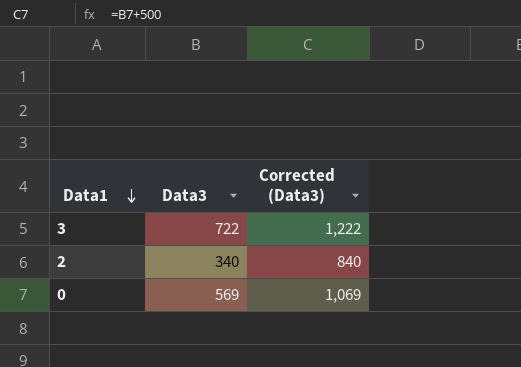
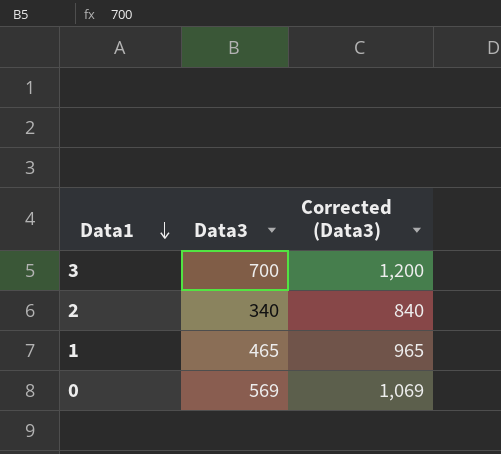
3 | Data3: 722 -> 700
3 | Corrected (Data3): 1,222 -> 1,200
row 1: none -> 465 | 965

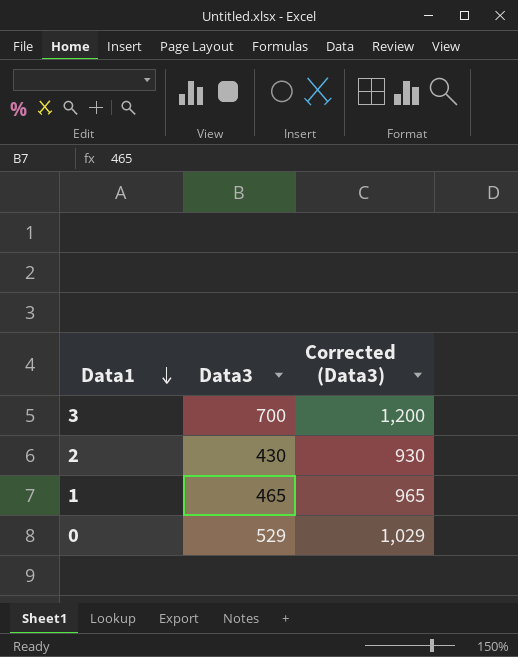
2 | Data3: 340 -> 430
2 | Corrected (Data3): 840 -> 930
0 | Data3: 569 -> 529
0 | Corrected (Data3): 1,069 -> 1,029

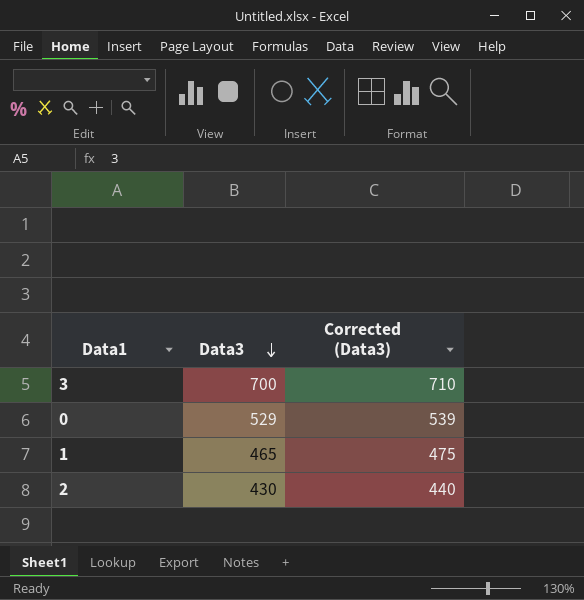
row order: Data1 descending -> Data3 descending
column Corrected (Data3) | formula: [Data3] + 500 -> [Data3] + 10

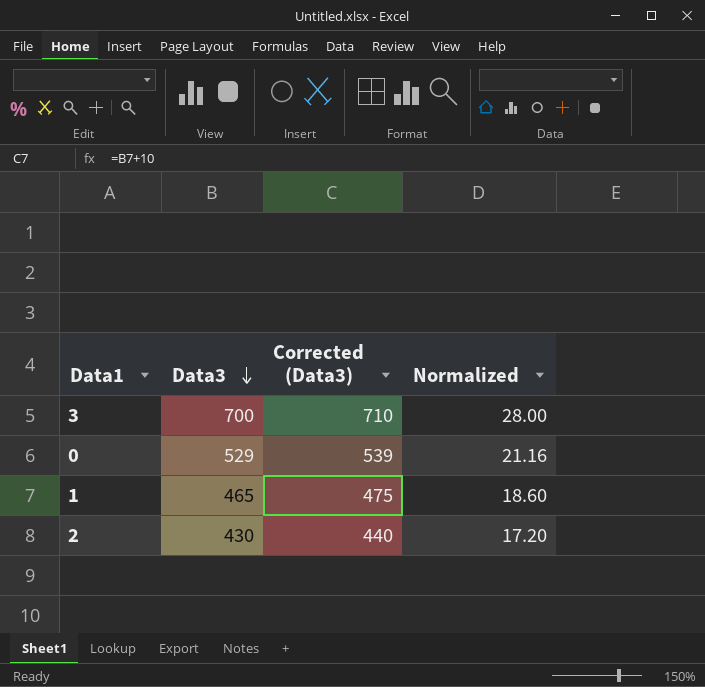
column Normalized | formula: none -> [Data3] * 0.04

